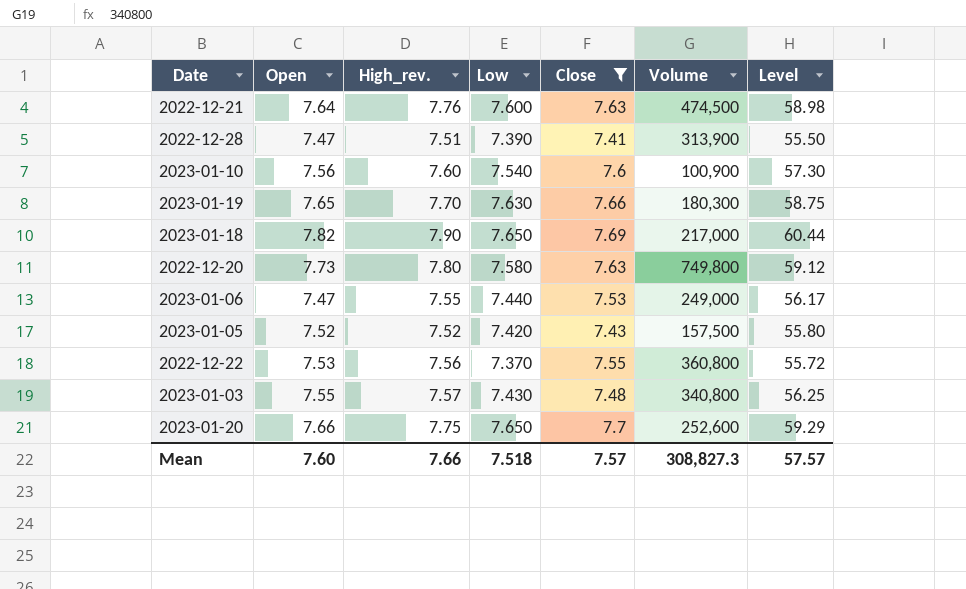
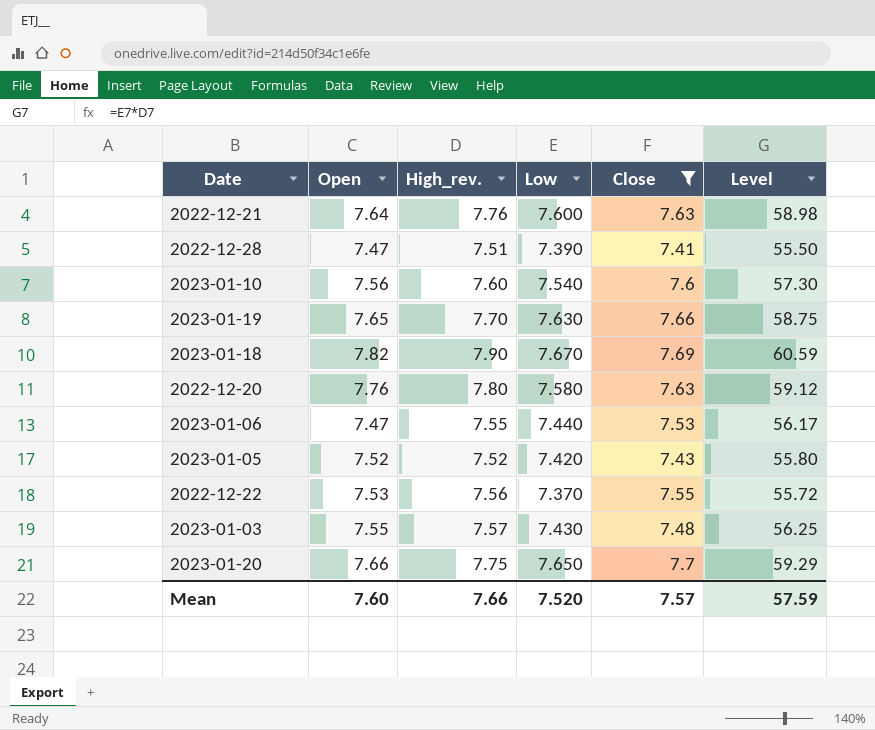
column Volume | position: 6 -> none
2023-01-18 | Low: 7.650 -> 7.670
2023-01-18 | Level: 60.44 -> 60.59
2022-12-20 | Open: 7.73 -> 7.76
Mean | Low: 7.518 -> 7.520
Mean | Level: 57.57 -> 57.59

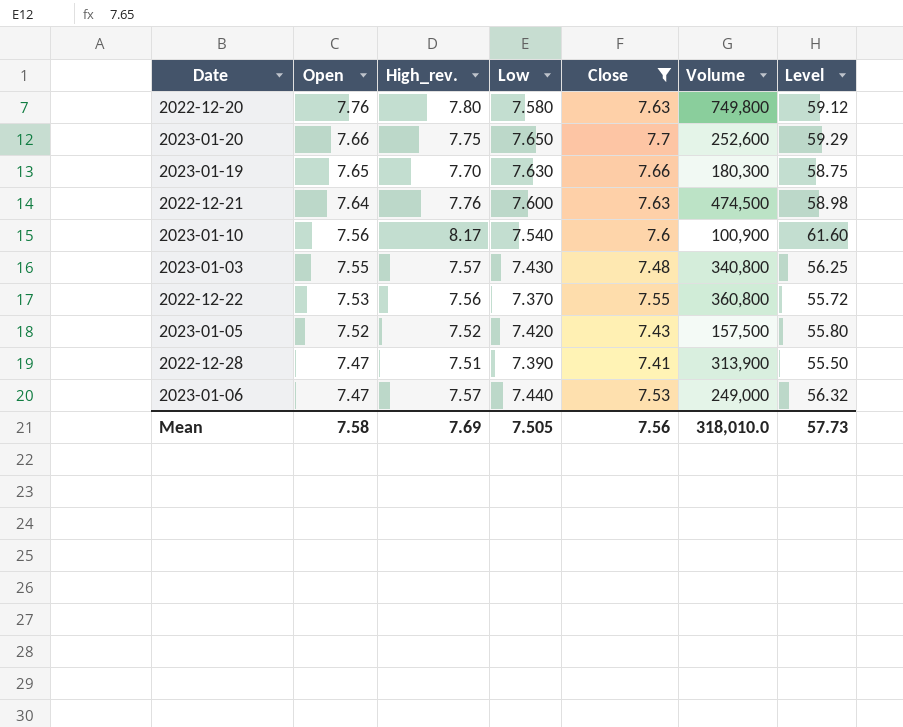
row order: none -> Open descending
column Volume | position: none -> 6
row 2023-01-18: 7.82 | 7.90 | 7.670 | 7.69 | 60.59 -> none
2023-01-10 | High_rev.: 7.60 -> 8.17
2023-01-10 | Level: 57.30 -> 61.60
2023-01-06 | High_rev.: 7.55 -> 7.57
2023-01-06 | Level: 56.17 -> 56.32
Mean | Open: 7.60 -> 7.58
Mean | High_rev.: 7.66 -> 7.69
Mean | Low: 7.520 -> 7.505
Mean | Close: 7.57 -> 7.56
Mean | Level: 57.59 -> 57.73

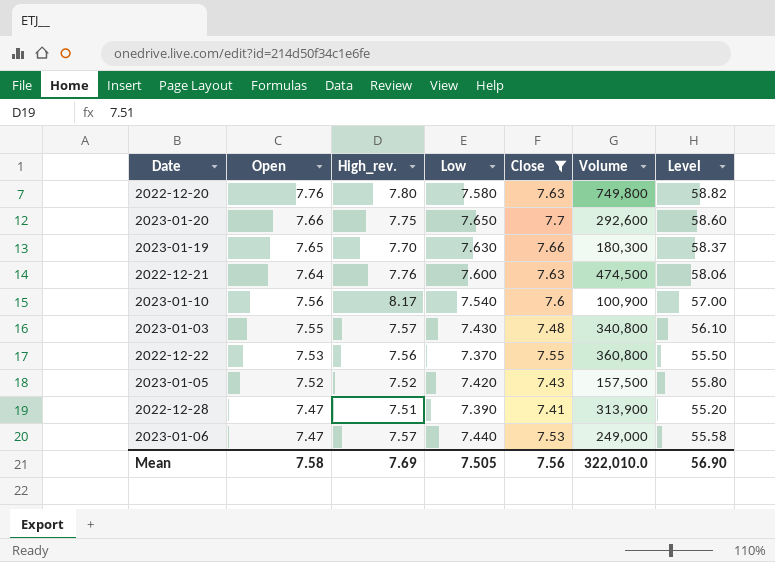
column Level | formula: [High_rev.] * [Low] -> [Open] * [Low]
2023-01-20 | Volume: 252,600 -> 292,600
Mean | Volume: 318,010.0 -> 322,010.0
Mean | Level: 57.73 -> 56.90

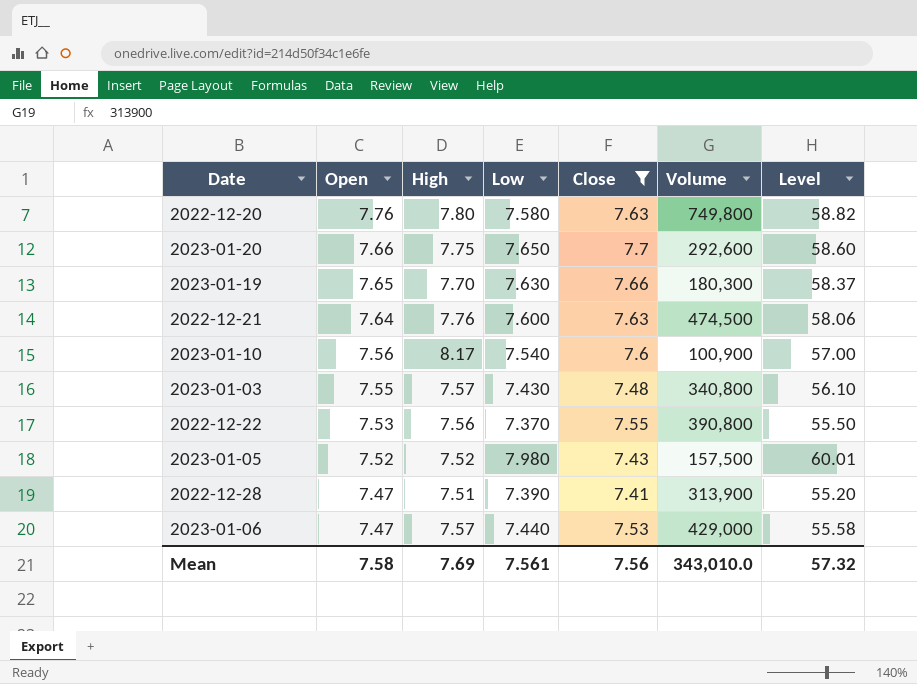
column name: High_rev. -> High
2022-12-22 | Volume: 360,800 -> 390,800
2023-01-05 | Low: 7.420 -> 7.980
2023-01-05 | Level: 55.80 -> 60.01
2023-01-06 | Volume: 249,000 -> 429,000
Mean | Low: 7.505 -> 7.561
Mean | Volume: 322,010.0 -> 343,010.0
Mean | Level: 56.90 -> 57.32

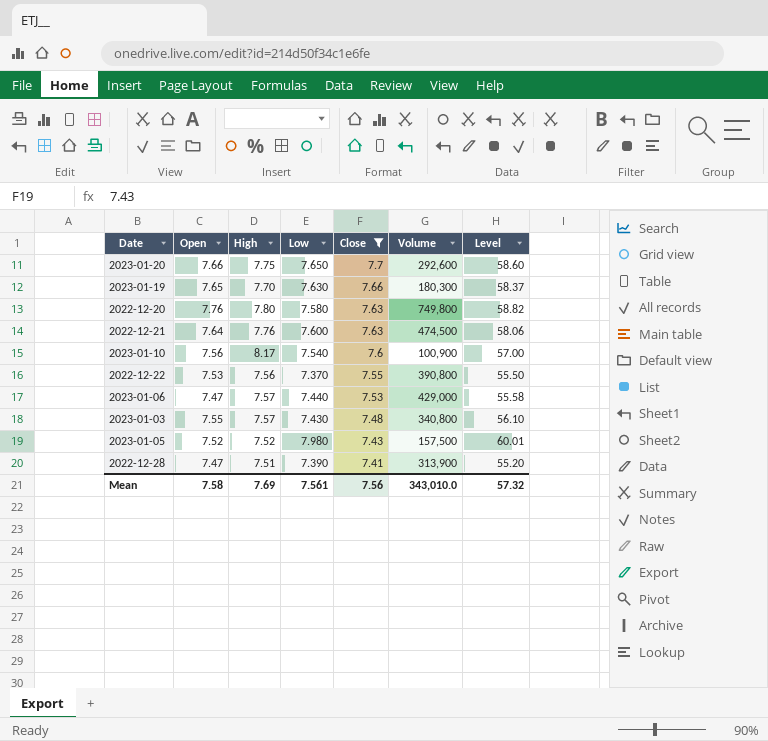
row order: Open descending -> Close descending

